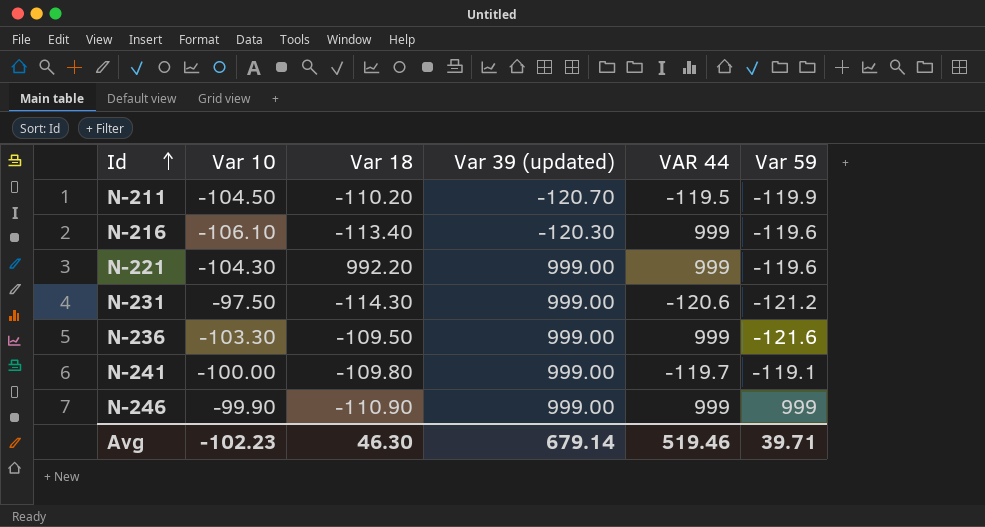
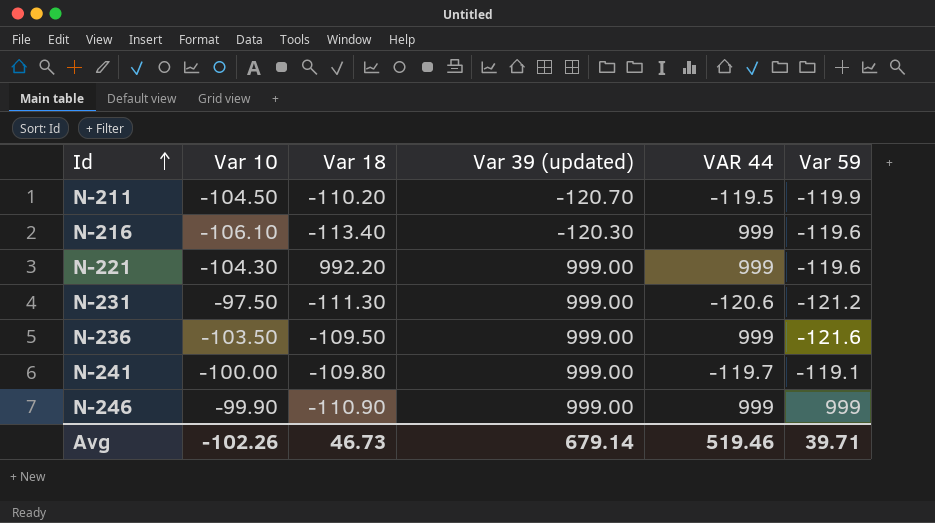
N-231 | Var 18: -114.30 -> -111.30
N-236 | Var 10: -103.30 -> -103.50
Avg | Var 10: -102.23 -> -102.26
Avg | Var 18: 46.30 -> 46.73

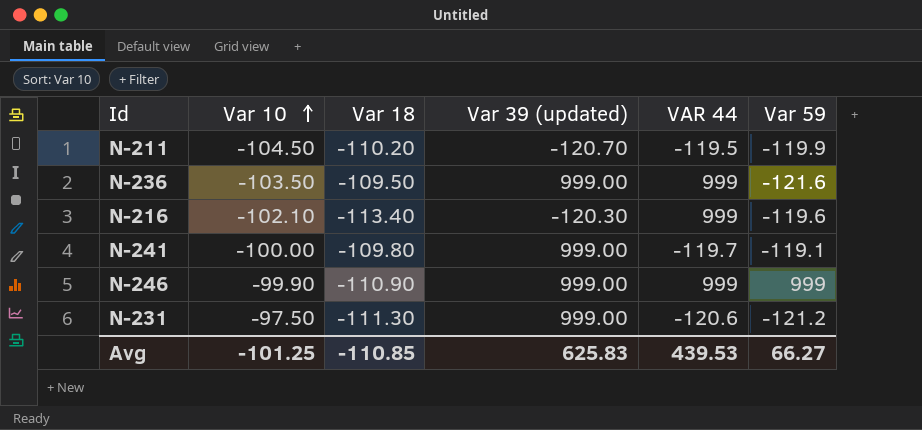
row order: Id ascending -> Var 10 ascending
row N-221: -104.30 | 992.20 | 999.00 | 999 | -119.6 -> none
N-216 | Var 10: -106.10 -> -102.10
Avg | Var 10: -102.26 -> -101.25
Avg | Var 18: 46.73 -> -110.85
Avg | Var 39 (updated): 679.14 -> 625.83
Avg | VAR 44: 519.46 -> 439.53
Avg | Var 59: 39.71 -> 66.27

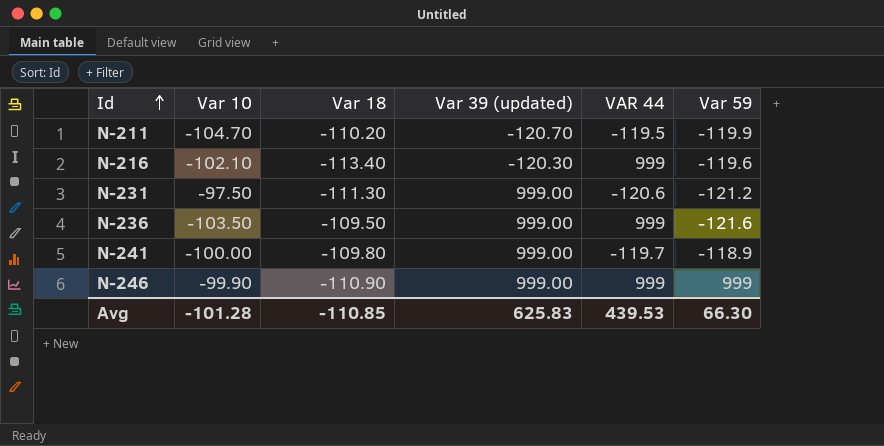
row order: Var 10 ascending -> Id ascending
N-211 | Var 10: -104.50 -> -104.70
N-241 | Var 59: -119.1 -> -118.9
Avg | Var 10: -101.25 -> -101.28
Avg | Var 59: 66.27 -> 66.30

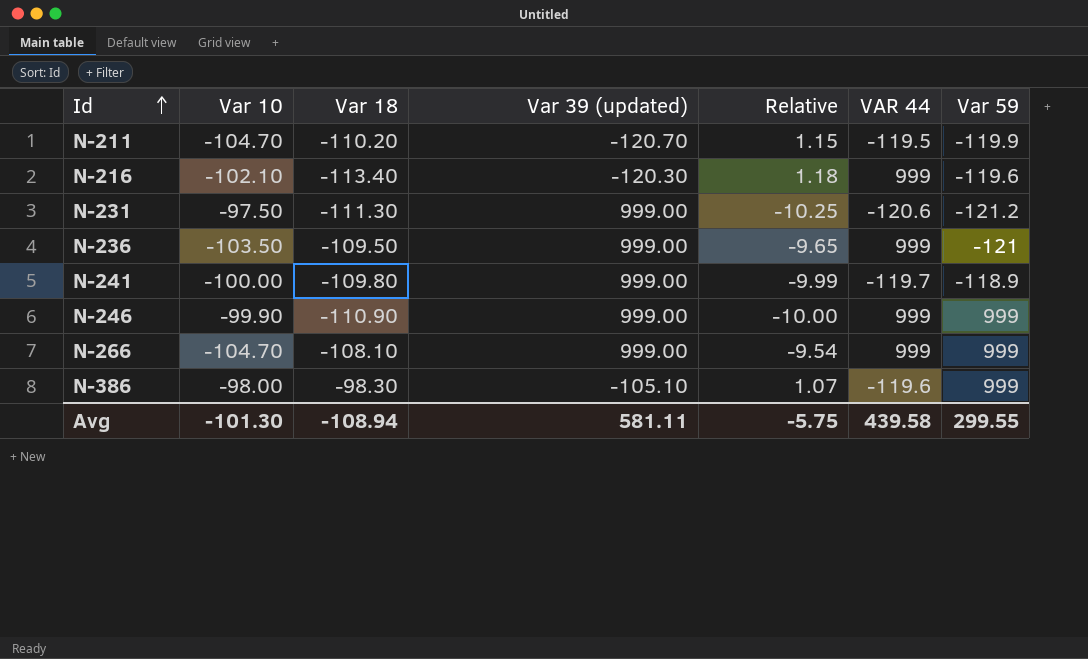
column Relative | formula: none -> [Var 39 (updated)] / [Var 10]
N-236 | Var 59: -121.6 -> -121
row N-266: none -> -104.70 | -108.10 | 999.00 | -9.54 | 999 | 999
row N-386: none -> -98.00 | -98.30 | -105.10 | 1.07 | -119.6 | 999
Avg | Var 10: -101.28 -> -101.30
Avg | Var 18: -110.85 -> -108.94
Avg | Var 39 (updated): 625.83 -> 581.11
Avg | VAR 44: 439.53 -> 439.58
Avg | Var 59: 66.30 -> 299.55

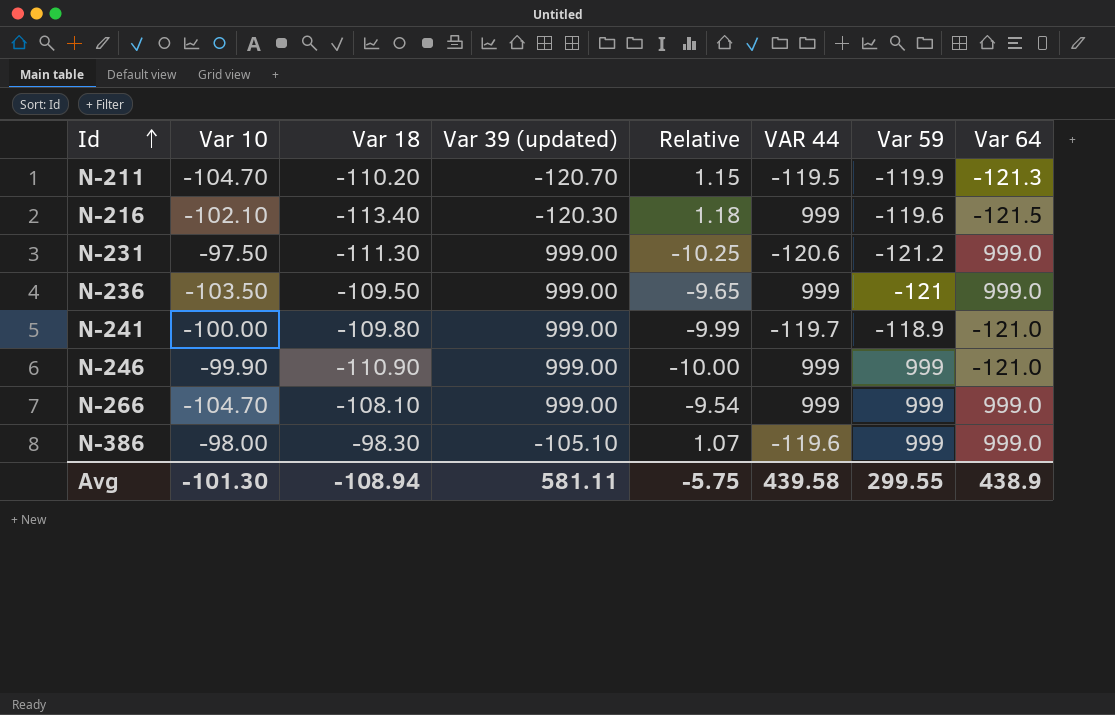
column Var 64 | position: none -> 8

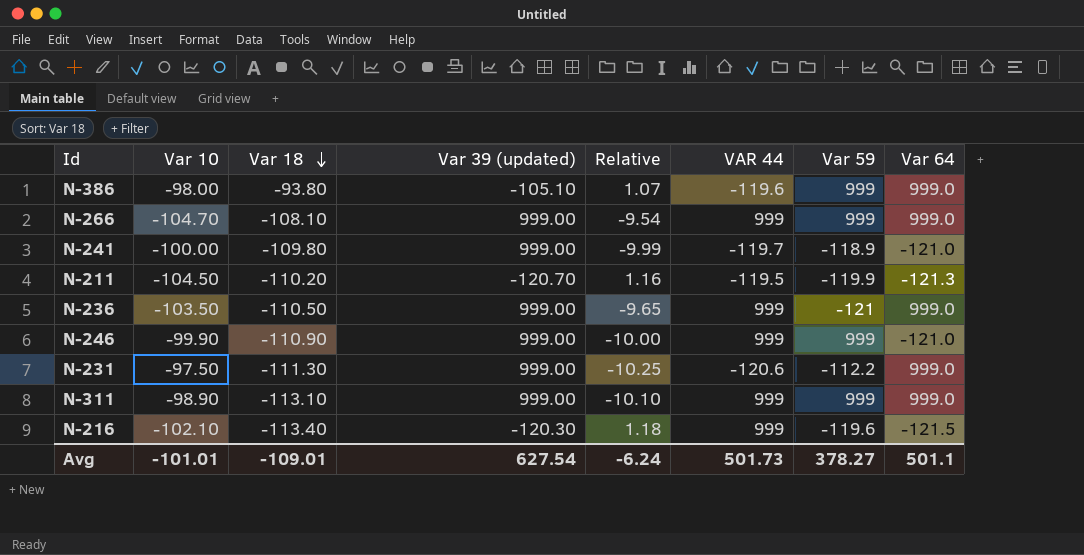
row order: Id ascending -> Var 18 descending
N-386 | Var 18: -98.30 -> -93.80
N-211 | Var 10: -104.70 -> -104.50
N-211 | Relative: 1.15 -> 1.16
N-236 | Var 18: -109.50 -> -110.50
N-231 | Var 59: -121.2 -> -112.2
row N-311: none -> -98.90 | -113.10 | 999.00 | -10.10 | 999 | 999 | 999.0
Avg | Var 10: -101.30 -> -101.01
Avg | Var 18: -108.94 -> -109.01
Avg | Var 39 (updated): 581.11 -> 627.54
Avg | Relative: -5.75 -> -6.24
Avg | VAR 44: 439.58 -> 501.73
Avg | Var 59: 299.55 -> 378.27
Avg | Var 64: 438.9 -> 501.1

